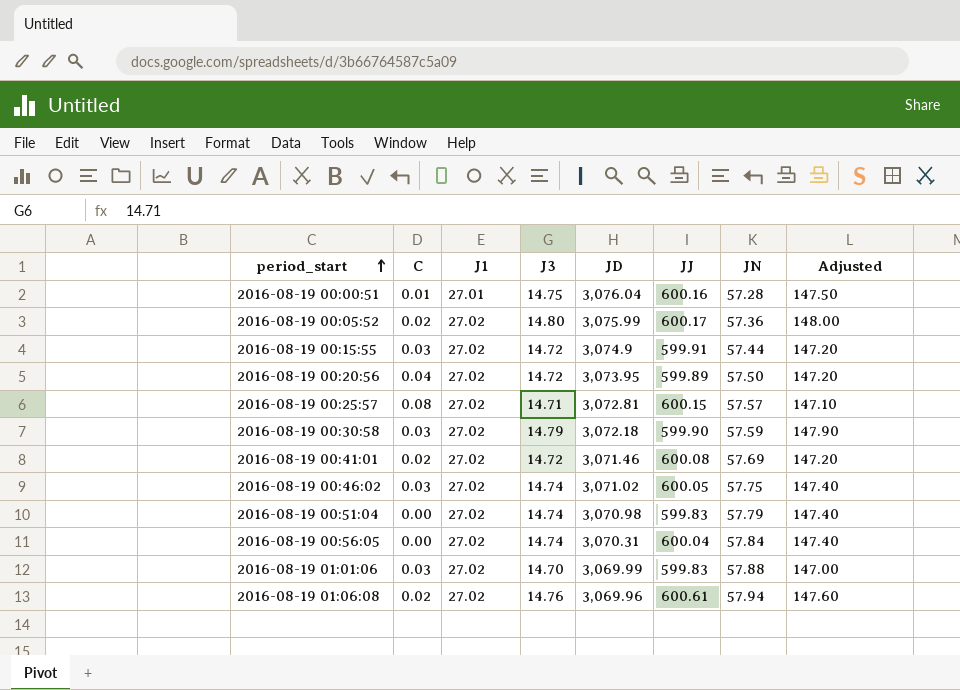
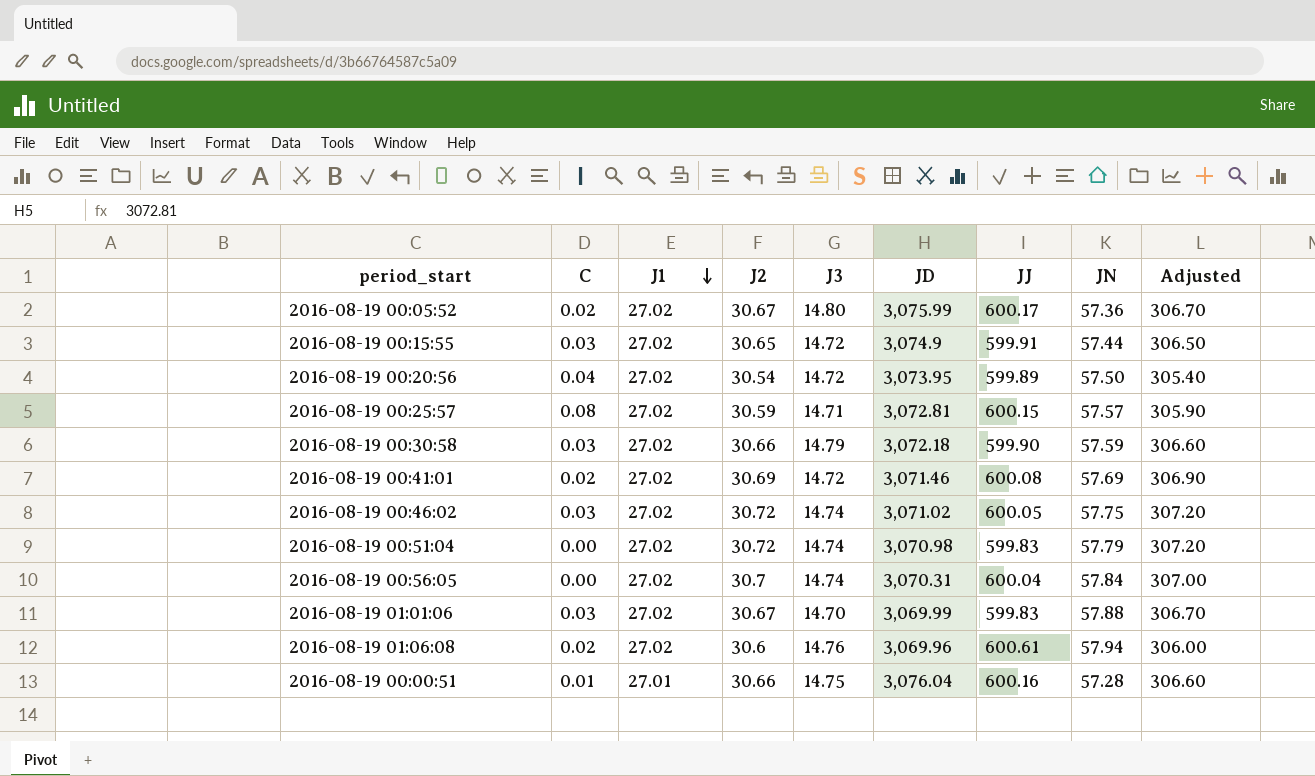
row order: period_start ascending -> J1 descending
column J2 | position: none -> 4
column Adjusted | formula: [J3] * 10 -> [J2] * 10

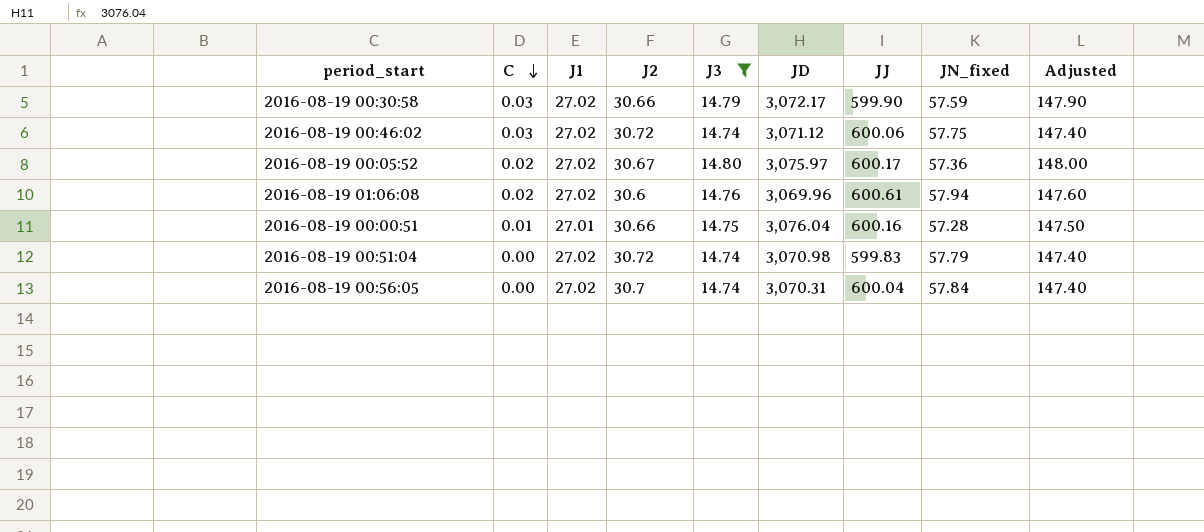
filter: none -> J3 >= 14.74
row order: J1 descending -> C descending
column name: JN -> JN_fixed
column Adjusted | formula: [J2] * 10 -> [J3] * 10
2016-08-19 00:30:58 | JD: 3,072.18 -> 3,072.17
2016-08-19 00:46:02 | JD: 3,071.02 -> 3,071.12
2016-08-19 00:46:02 | JJ: 600.05 -> 600.06
2016-08-19 00:05:52 | JD: 3,075.99 -> 3,075.97

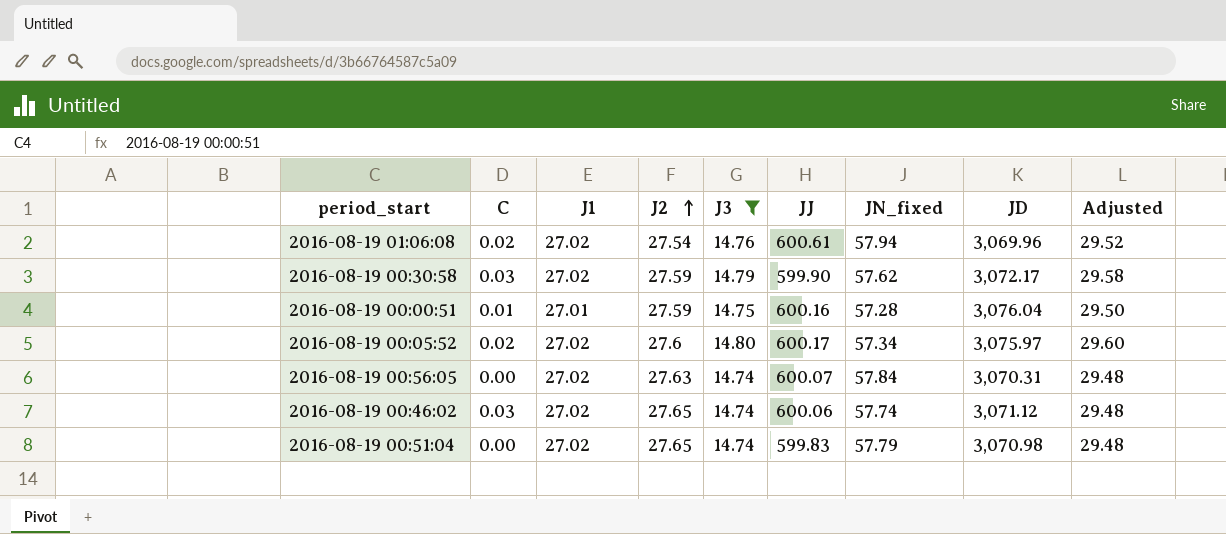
row order: C descending -> J2 ascending
column JD | position: 6 -> 8
column Adjusted | formula: [J3] * 10 -> [J3] * 2
2016-08-19 01:06:08 | J2: 30.6 -> 27.54
2016-08-19 00:30:58 | J2: 30.66 -> 27.59
2016-08-19 00:30:58 | JN_fixed: 57.59 -> 57.62
2016-08-19 00:00:51 | J2: 30.66 -> 27.59
2016-08-19 00:05:52 | J2: 30.67 -> 27.6
2016-08-19 00:05:52 | JN_fixed: 57.36 -> 57.34
2016-08-19 00:56:05 | J2: 30.7 -> 27.63
2016-08-19 00:56:05 | JJ: 600.04 -> 600.07
2016-08-19 00:46:02 | J2: 30.72 -> 27.65
2016-08-19 00:46:02 | JN_fixed: 57.75 -> 57.74
2016-08-19 00:51:04 | J2: 30.72 -> 27.65

